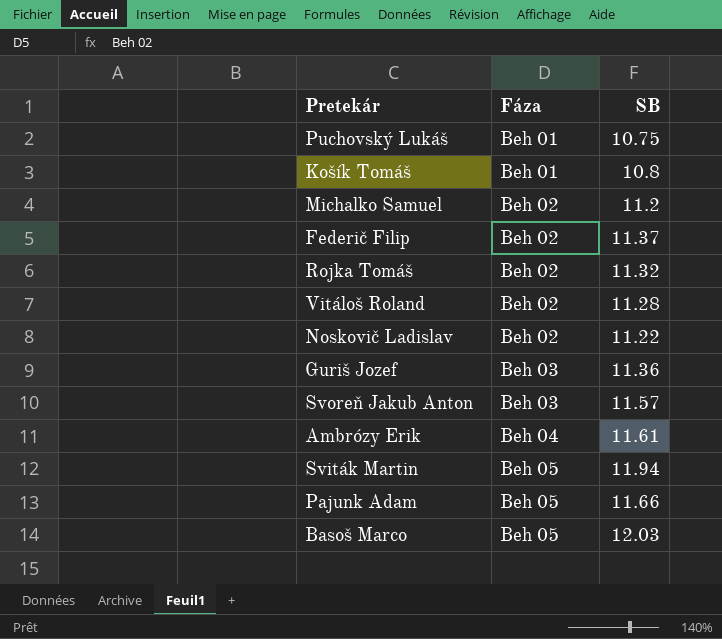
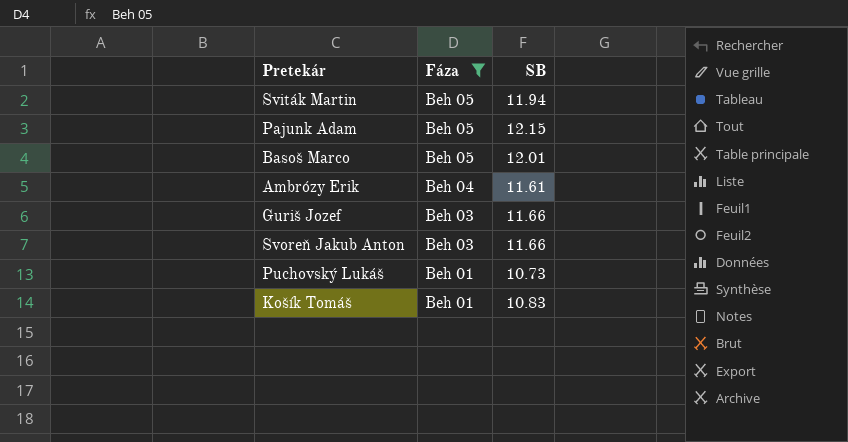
filter: none -> Fáza != Beh 02
row order: Fáza ascending -> Fáza descending
Pajunk Adam | SB: 11.66 -> 12.15
Basoš Marco | SB: 12.03 -> 12.01
Guriš Jozef | SB: 11.36 -> 11.66
Svoreň Jakub Anton | SB: 11.57 -> 11.66
Puchovský Lukáš | SB: 10.75 -> 10.73
Košík Tomáš | SB: 10.8 -> 10.83

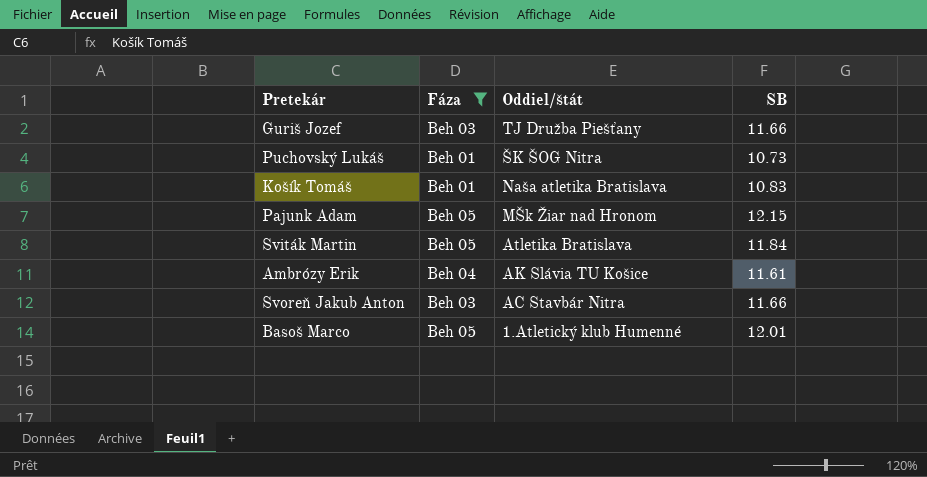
row order: Fáza descending -> Oddiel/štát descending
column Oddiel/štát | position: none -> 3
Sviták Martin | SB: 11.94 -> 11.84

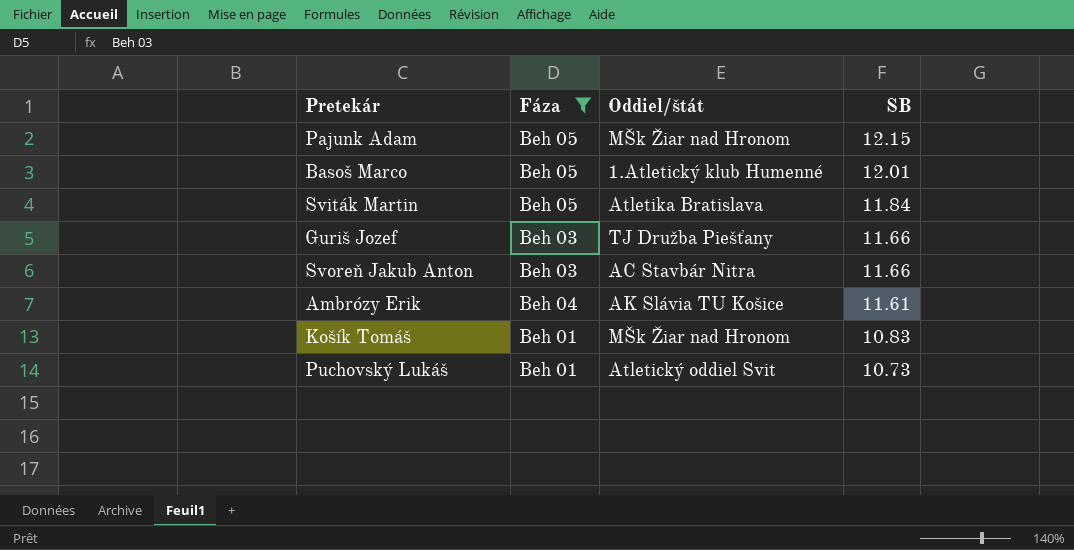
row order: Oddiel/štát descending -> SB descending
Košík Tomáš | Oddiel/štát: Naša atletika Bratislava -> MŠk Žiar nad Hronom
Puchovský Lukáš | Oddiel/štát: ŠK ŠOG Nitra -> Atletický oddiel Svit

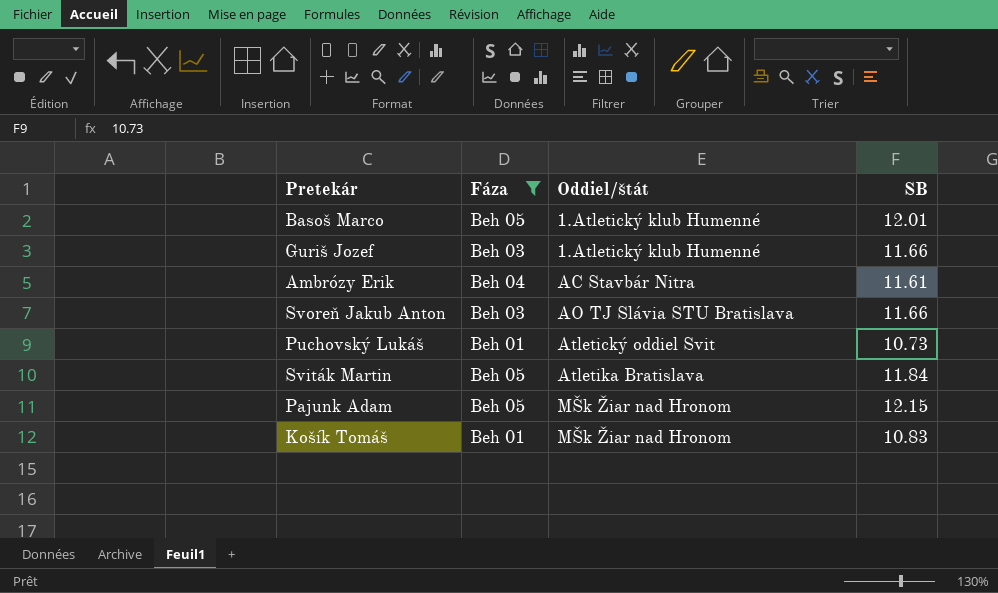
row order: SB descending -> Oddiel/štát ascending
Guriš Jozef | Oddiel/štát: TJ Družba Piešťany -> 1.Atletický klub Humenné
Ambrózy Erik | Oddiel/štát: AK Slávia TU Košice -> AC Stavbár Nitra
Svoreň Jakub Anton | Oddiel/štát: AC Stavbár Nitra -> AO TJ Slávia STU Bratislava

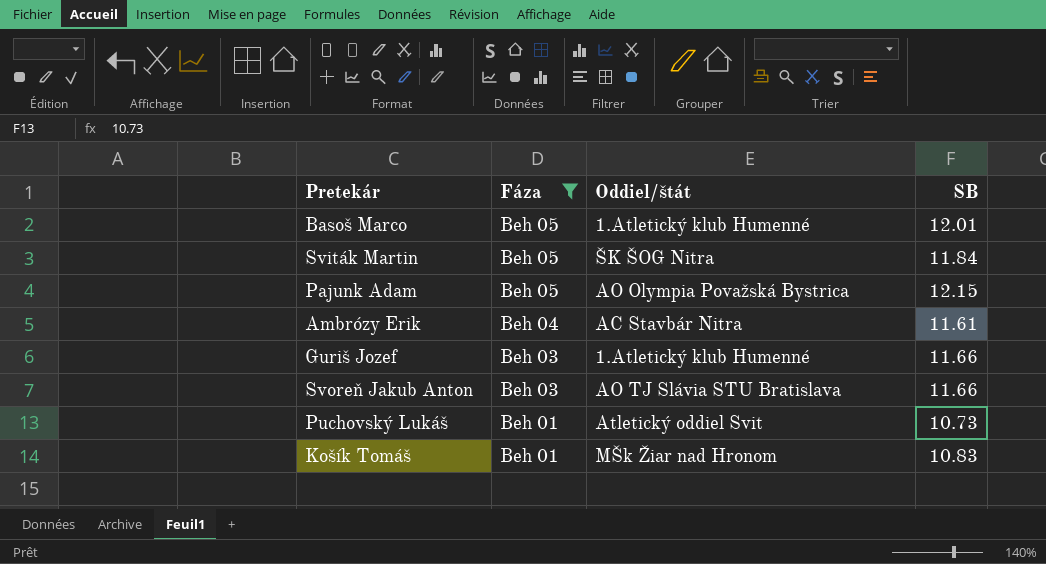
row order: Oddiel/štát ascending -> Fáza descending
Sviták Martin | Oddiel/štát: Atletika Bratislava -> ŠK ŠOG Nitra
Pajunk Adam | Oddiel/štát: MŠk Žiar nad Hronom -> AO Olympia Považská Bystrica

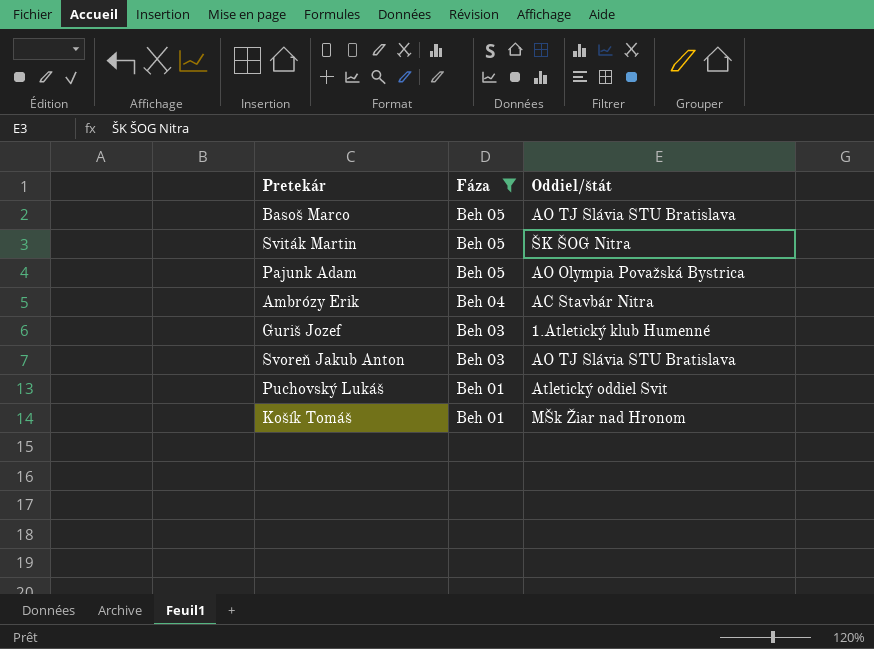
column SB | position: 4 -> none
Basoš Marco | Oddiel/štát: 1.Atletický klub Humenné -> AO TJ Slávia STU Bratislava

